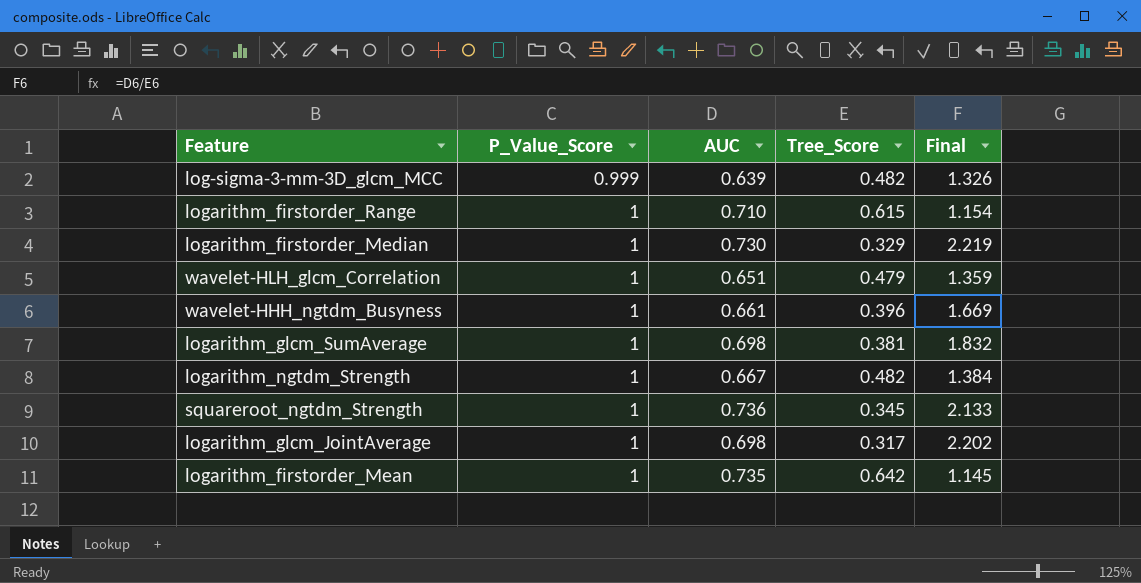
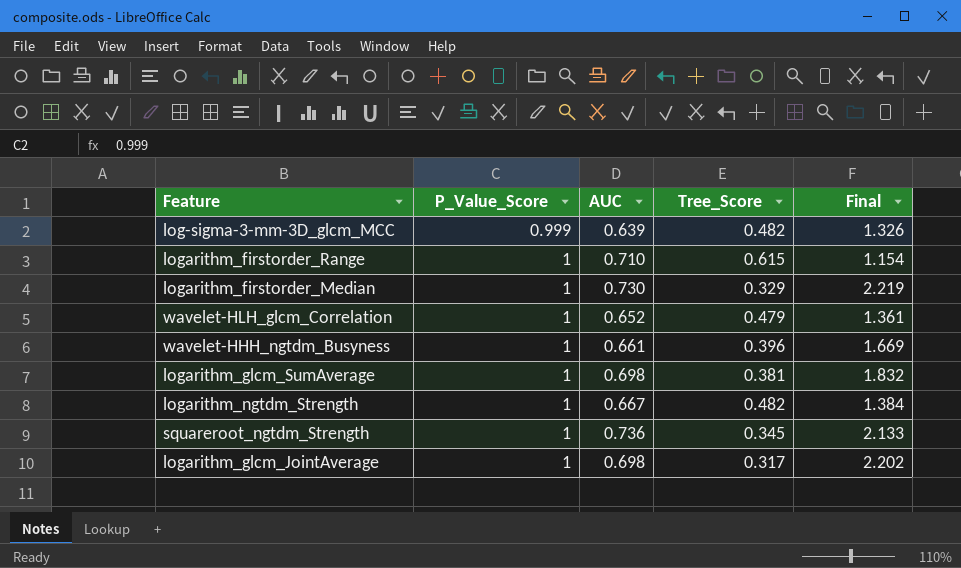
row logarithm_firstorder_Mean: 1 | 0.735 | 0.642 | 1.145 -> none
wavelet-HLH_glcm_Correlation | AUC: 0.651 -> 0.652
wavelet-HLH_glcm_Correlation | Final: 1.359 -> 1.361

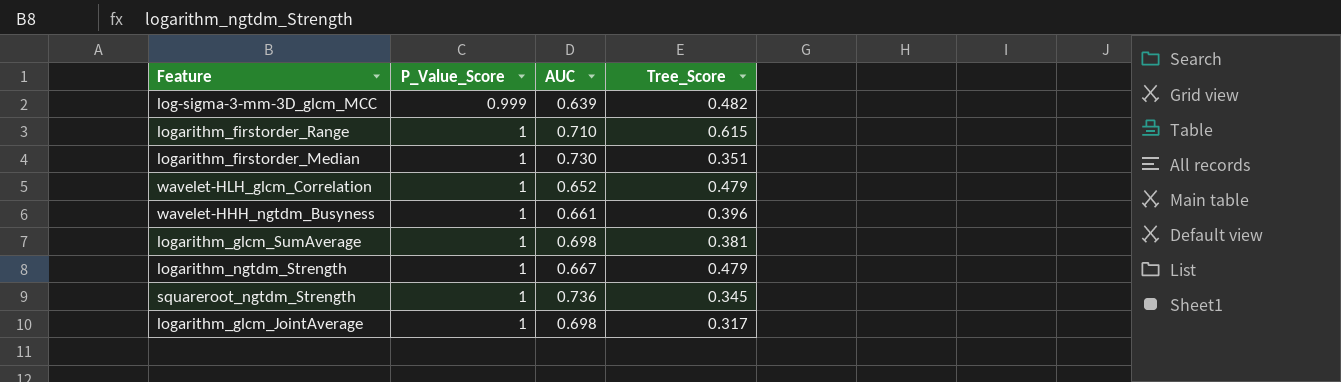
column Final | formula: [AUC] / [Tree_Score] -> none
logarithm_firstorder_Median | Tree_Score: 0.329 -> 0.351
logarithm_ngtdm_Strength | Tree_Score: 0.482 -> 0.479

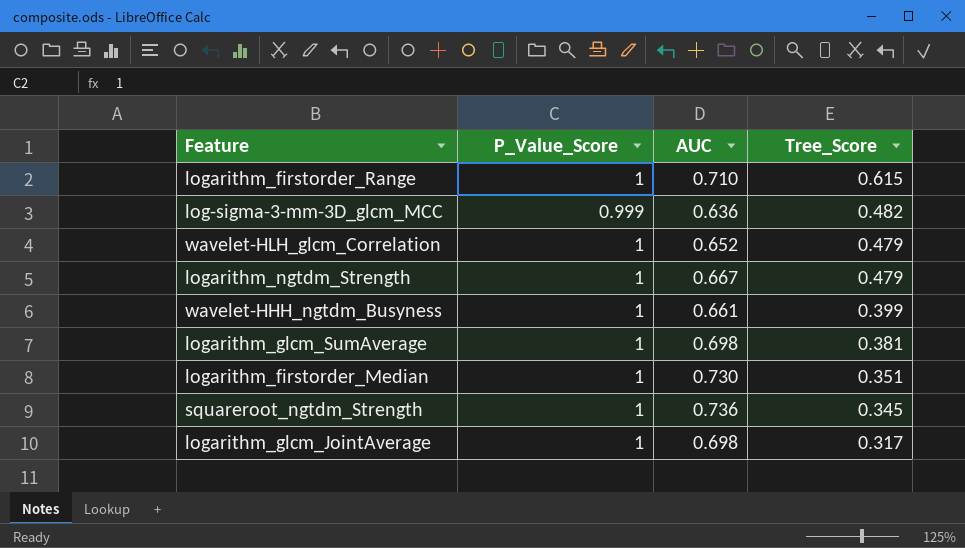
row order: P_Value_Score ascending -> Tree_Score descending
log-sigma-3-mm-3D_glcm_MCC | AUC: 0.639 -> 0.636
wavelet-HHH_ngtdm_Busyness | Tree_Score: 0.396 -> 0.399

